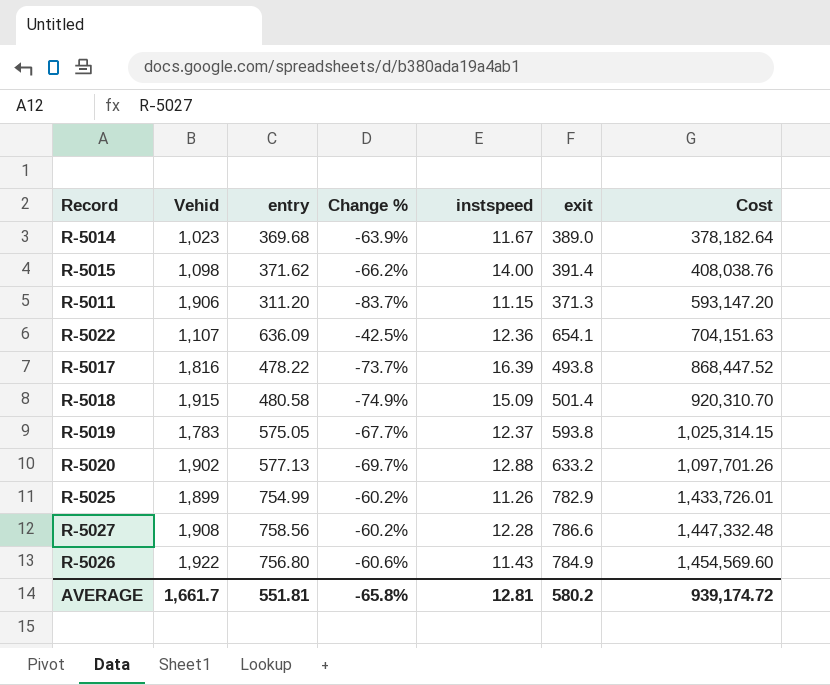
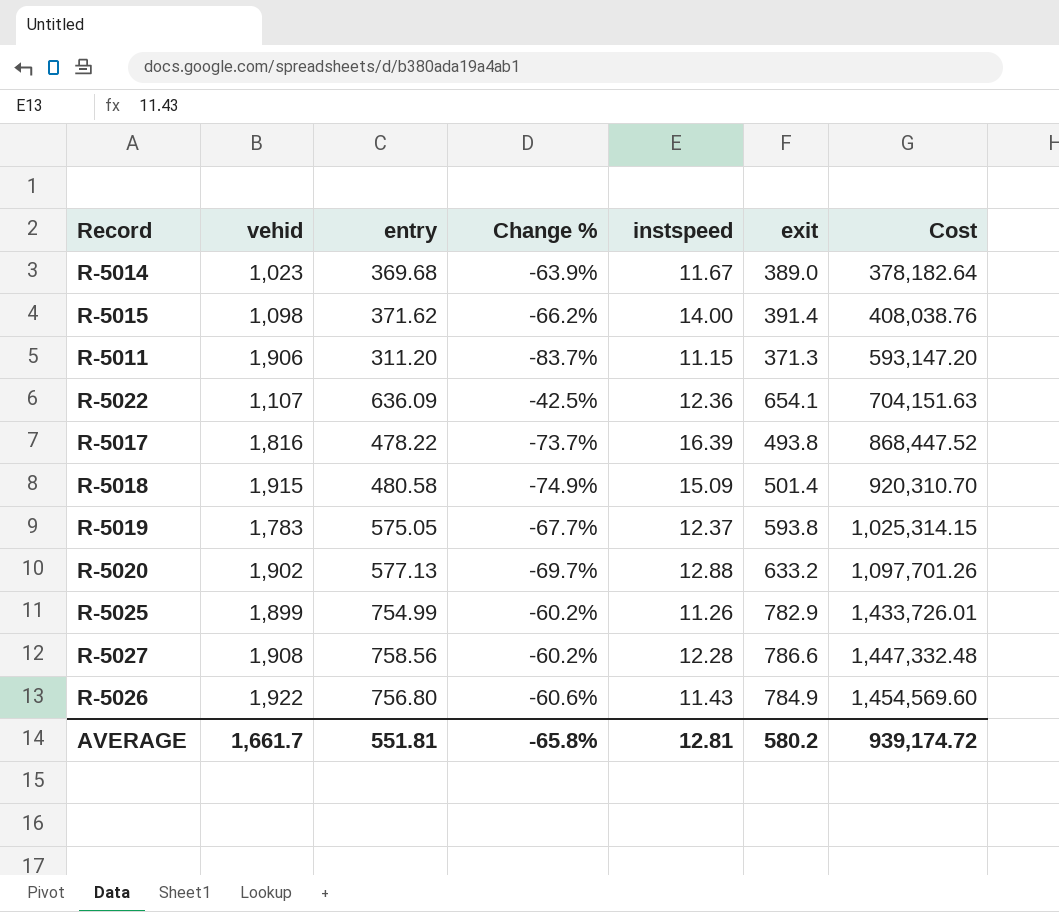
column name: Vehid -> vehid

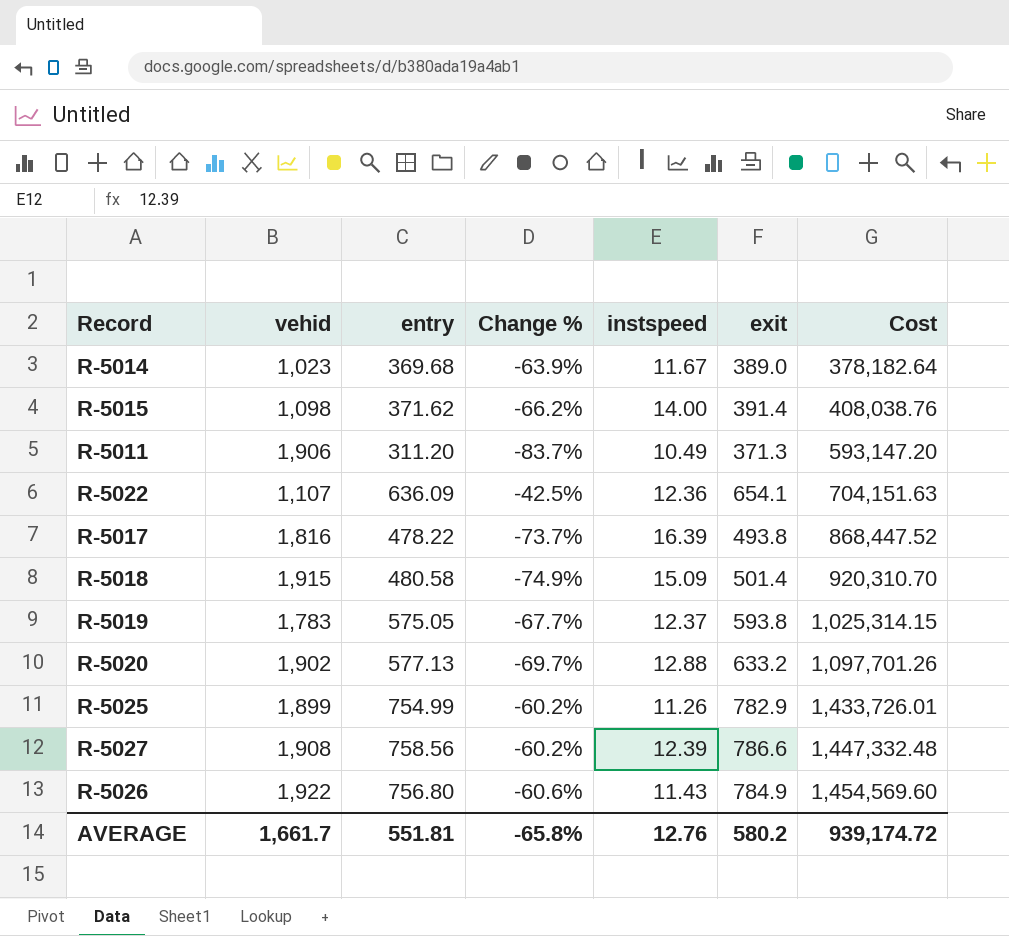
R-5011 | instspeed: 11.15 -> 10.49
R-5027 | instspeed: 12.28 -> 12.39
AVERAGE | instspeed: 12.81 -> 12.76

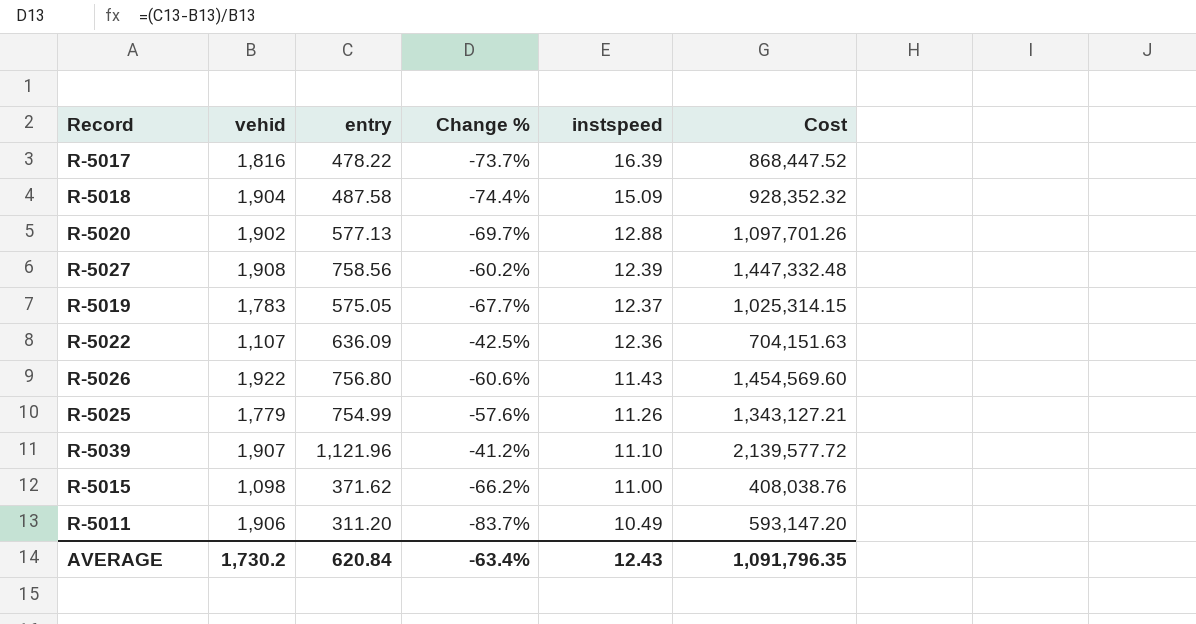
row order: Cost ascending -> instspeed descending
column exit | position: 6 -> none
row R-5014: 1,023 | 369.68 | -63.9% | 11.67 | 389.0 | 378,182.64 -> none
R-5018 | vehid: 1,915 -> 1,904
R-5018 | entry: 480.58 -> 487.58
R-5018 | Change %: -74.9% -> -74.4%
R-5018 | Cost: 920,310.70 -> 928,352.32
R-5025 | vehid: 1,899 -> 1,779
R-5025 | Change %: -60.2% -> -57.6%
R-5025 | Cost: 1,433,726.01 -> 1,343,127.21
row R-5039: none -> 1,907 | 1,121.96 | -41.2% | 11.10 | 2,139,577.72
R-5015 | instspeed: 14.00 -> 11.00
AVERAGE | vehid: 1,661.7 -> 1,730.2
AVERAGE | entry: 551.81 -> 620.84
AVERAGE | Change %: -65.8% -> -63.4%
AVERAGE | instspeed: 12.76 -> 12.43
AVERAGE | Cost: 939,174.72 -> 1,091,796.35

